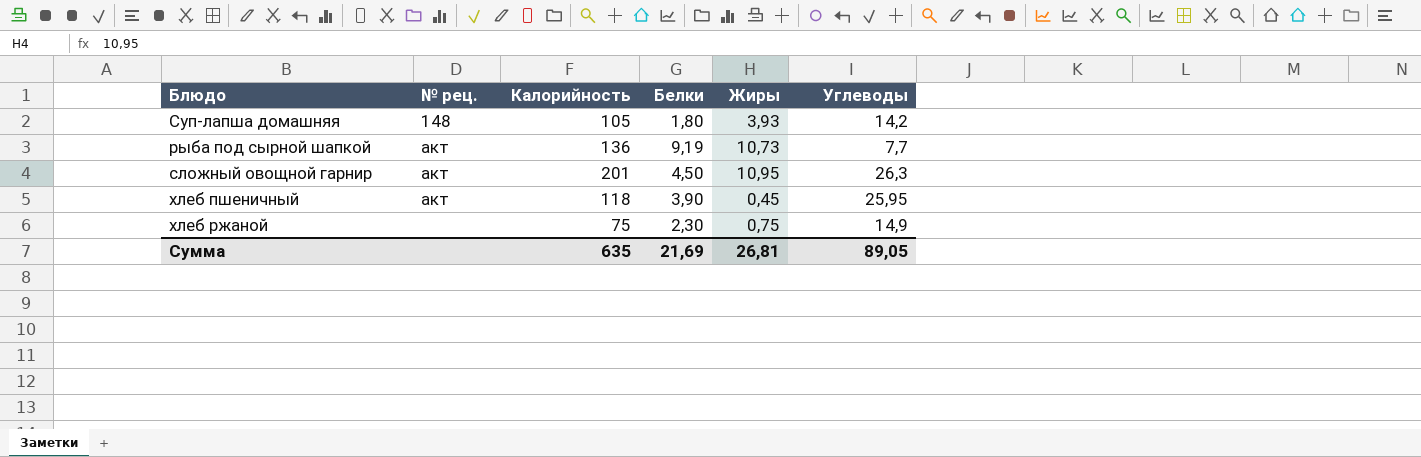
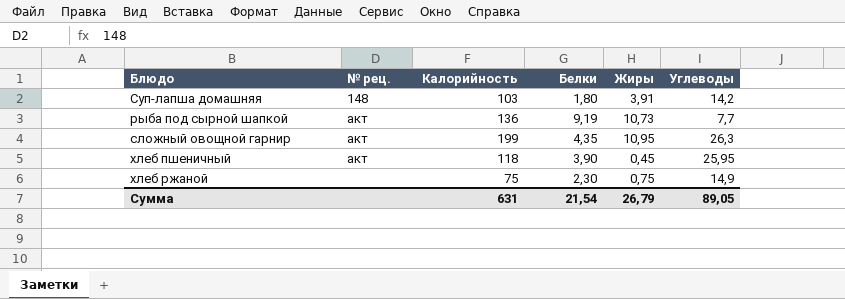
Суп-лапша домашняя | Калорийность: 105 -> 103
Суп-лапша домашняя | Жиры: 3,93 -> 3,91
сложный овощной гарнир | Калорийность: 201 -> 199
сложный овощной гарнир | Белки: 4,50 -> 4,35
Сумма | Калорийность: 635 -> 631
Сумма | Белки: 21,69 -> 21,54
Сумма | Жиры: 26,81 -> 26,79

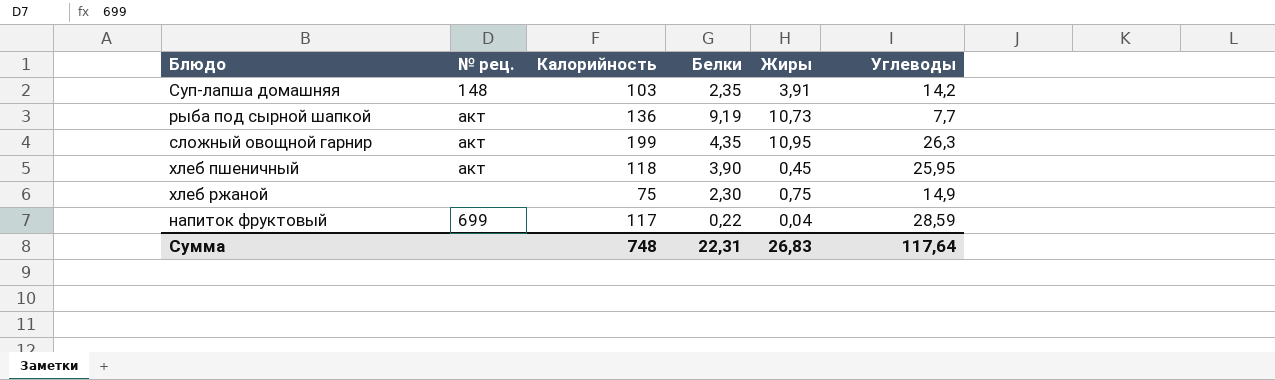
Суп-лапша домашняя | Белки: 1,80 -> 2,35
row напиток фруктовый: none -> 699 | 117 | 0,22 | 0,04 | 28,59
Сумма | Калорийность: 631 -> 748
Сумма | Белки: 21,54 -> 22,31
Сумма | Жиры: 26,79 -> 26,83
Сумма | Углеводы: 89,05 -> 117,64

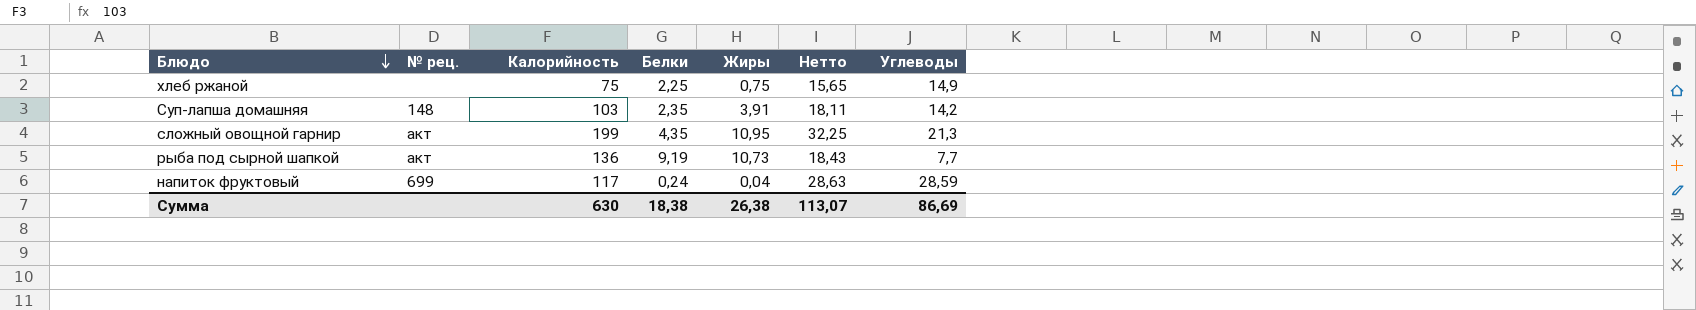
row order: none -> Блюдо descending
column Нетто | formula: none -> [Жиры] + [Углеводы]
row хлеб пшеничный: акт | 118 | 3,90 | 0,45 | 25,95 -> none
хлеб ржаной | Белки: 2,30 -> 2,25
сложный овощной гарнир | Углеводы: 26,3 -> 21,3
напиток фруктовый | Белки: 0,22 -> 0,24
Сумма | Калорийность: 748 -> 630
Сумма | Белки: 22,31 -> 18,38
Сумма | Жиры: 26,83 -> 26,38
Сумма | Углеводы: 117,64 -> 86,69

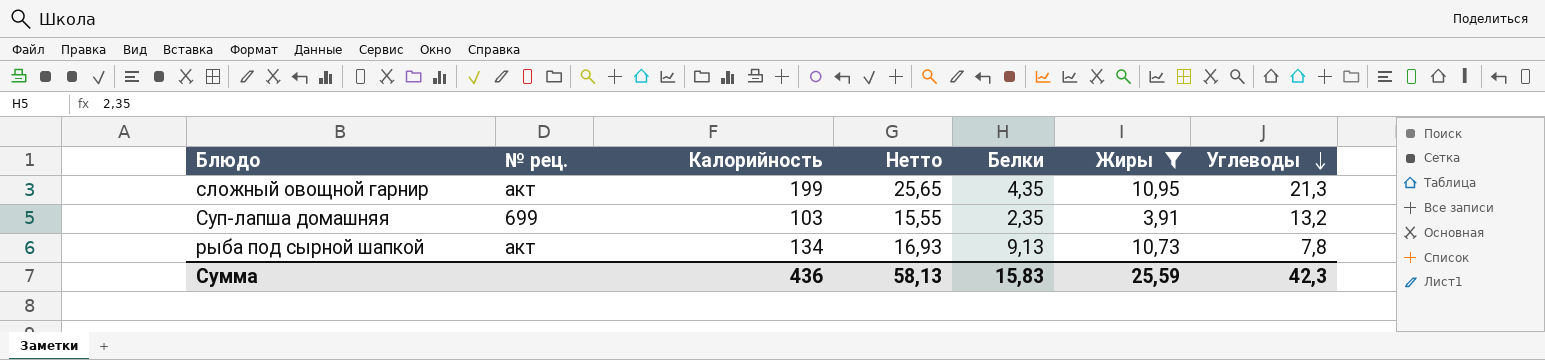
filter: none -> Жиры >= 3,91
row order: Блюдо descending -> Углеводы descending
column Нетто | formula: [Жиры] + [Углеводы] -> [Белки] + [Углеводы]
column Нетто | position: 6 -> 4
Суп-лапша домашняя | № рец.: 148 -> 699
Суп-лапша домашняя | Углеводы: 14,2 -> 13,2
рыба под сырной шапкой | Калорийность: 136 -> 134
рыба под сырной шапкой | Белки: 9,19 -> 9,13
рыба под сырной шапкой | Углеводы: 7,7 -> 7,8
Сумма | Калорийность: 630 -> 436
Сумма | Нетто: 113,07 -> 58,13
Сумма | Белки: 18,38 -> 15,83
Сумма | Жиры: 26,38 -> 25,59
Сумма | Углеводы: 86,69 -> 42,3

